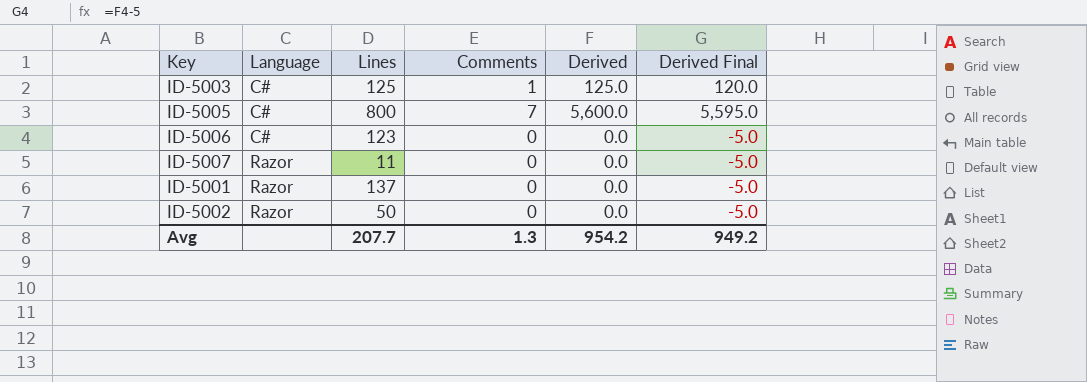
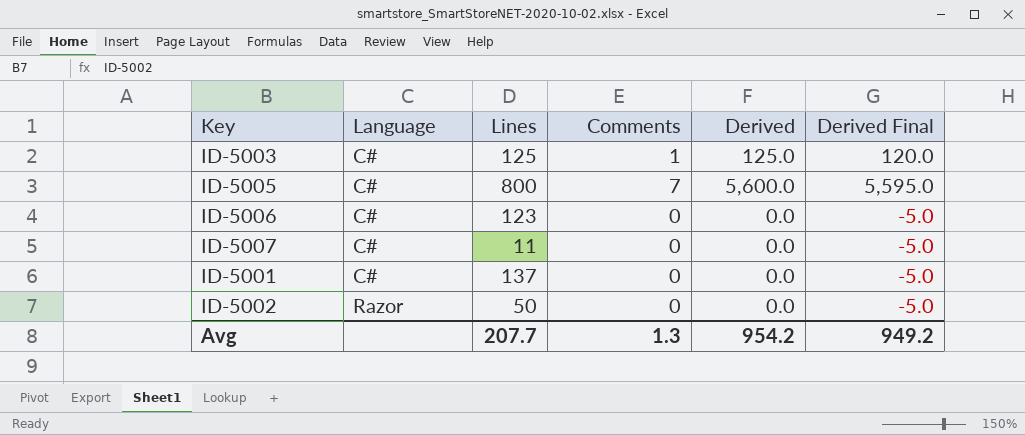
ID-5007 | Language: Razor -> C#
ID-5001 | Language: Razor -> C#

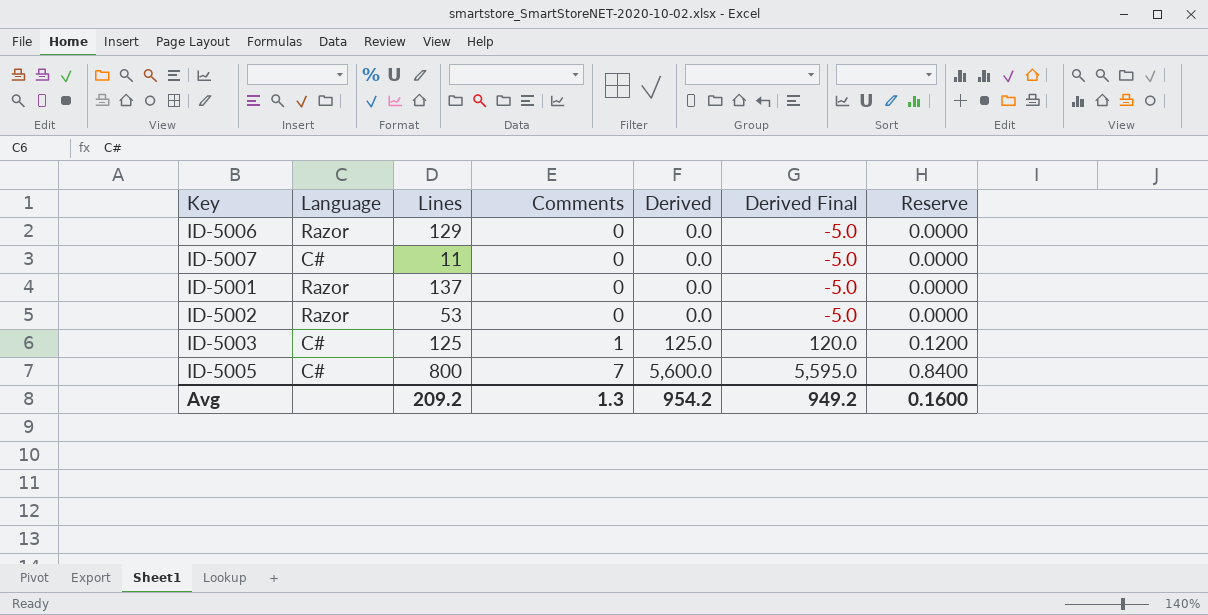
row order: Language ascending -> Comments ascending
column Reserve | formula: none -> [Comments] * 0.12
ID-5006 | Language: C# -> Razor
ID-5006 | Lines: 123 -> 129
ID-5001 | Language: C# -> Razor
ID-5002 | Lines: 50 -> 53
Avg | Lines: 207.7 -> 209.2

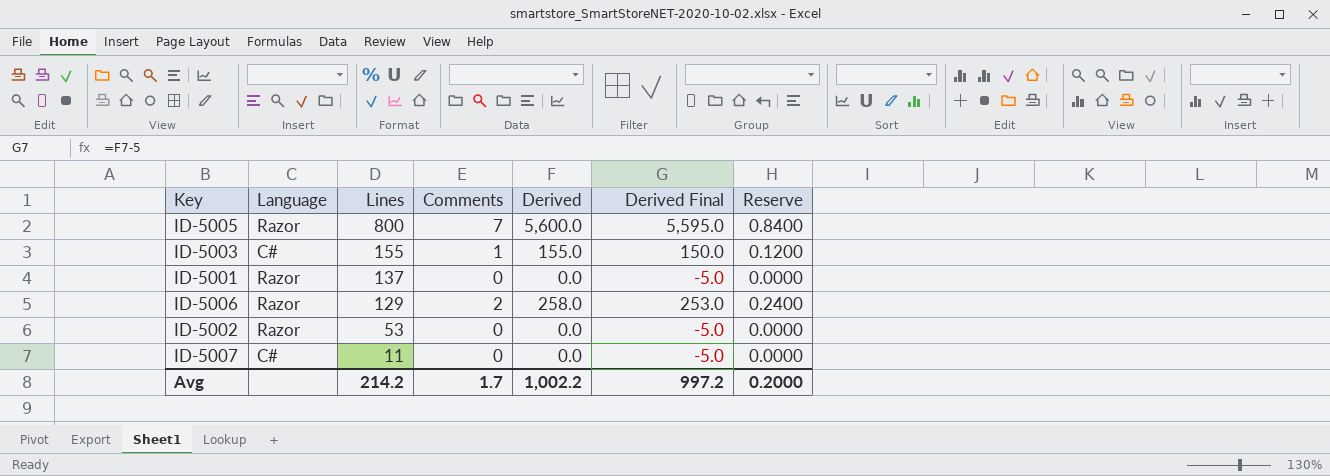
row order: Comments ascending -> Lines descending
ID-5005 | Language: C# -> Razor
ID-5003 | Lines: 125 -> 155
ID-5003 | Derived: 125.0 -> 155.0
ID-5003 | Derived Final: 120.0 -> 150.0
ID-5006 | Comments: 0 -> 2
ID-5006 | Derived: 0.0 -> 258.0
ID-5006 | Derived Final: -5.0 -> 253.0
ID-5006 | Reserve: 0.0000 -> 0.2400
Avg | Lines: 209.2 -> 214.2
Avg | Comments: 1.3 -> 1.7
Avg | Derived: 954.2 -> 1,002.2
Avg | Derived Final: 949.2 -> 997.2
Avg | Reserve: 0.1600 -> 0.2000

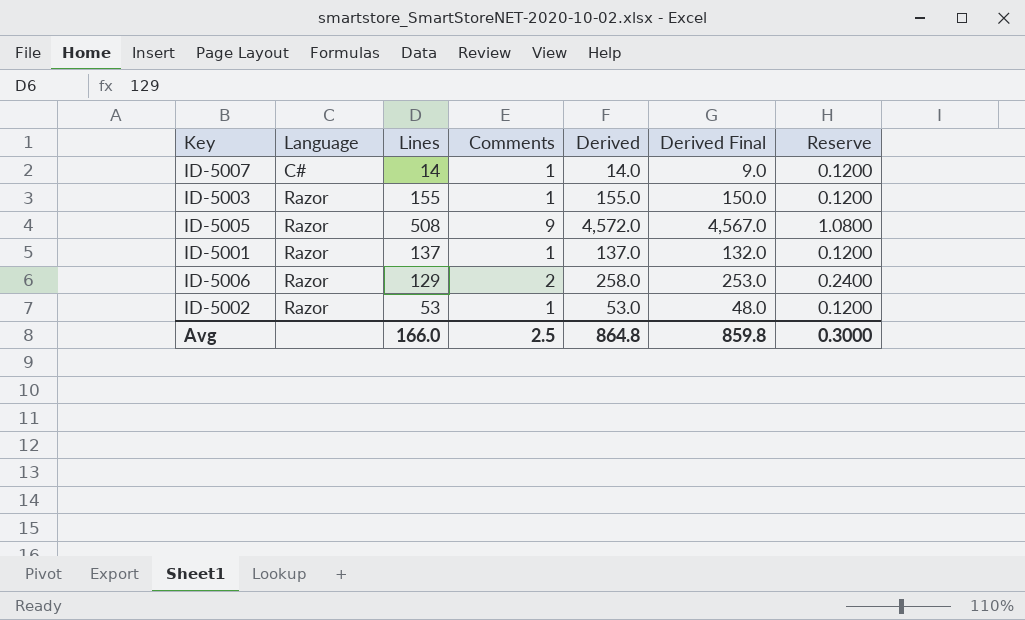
row order: Lines descending -> Language ascending
ID-5007 | Lines: 11 -> 14
ID-5007 | Comments: 0 -> 1
ID-5007 | Derived: 0.0 -> 14.0
ID-5007 | Derived Final: -5.0 -> 9.0
ID-5007 | Reserve: 0.0000 -> 0.1200
ID-5003 | Language: C# -> Razor
ID-5005 | Lines: 800 -> 508
ID-5005 | Comments: 7 -> 9
ID-5005 | Derived: 5,600.0 -> 4,572.0
ID-5005 | Derived Final: 5,595.0 -> 4,567.0
ID-5005 | Reserve: 0.8400 -> 1.0800
ID-5001 | Comments: 0 -> 1
ID-5001 | Derived: 0.0 -> 137.0
ID-5001 | Derived Final: -5.0 -> 132.0
ID-5001 | Reserve: 0.0000 -> 0.1200
ID-5002 | Comments: 0 -> 1
ID-5002 | Derived: 0.0 -> 53.0
ID-5002 | Derived Final: -5.0 -> 48.0
ID-5002 | Reserve: 0.0000 -> 0.1200
Avg | Lines: 214.2 -> 166.0
Avg | Comments: 1.7 -> 2.5
Avg | Derived: 1,002.2 -> 864.8
Avg | Derived Final: 997.2 -> 859.8
Avg | Reserve: 0.2000 -> 0.3000

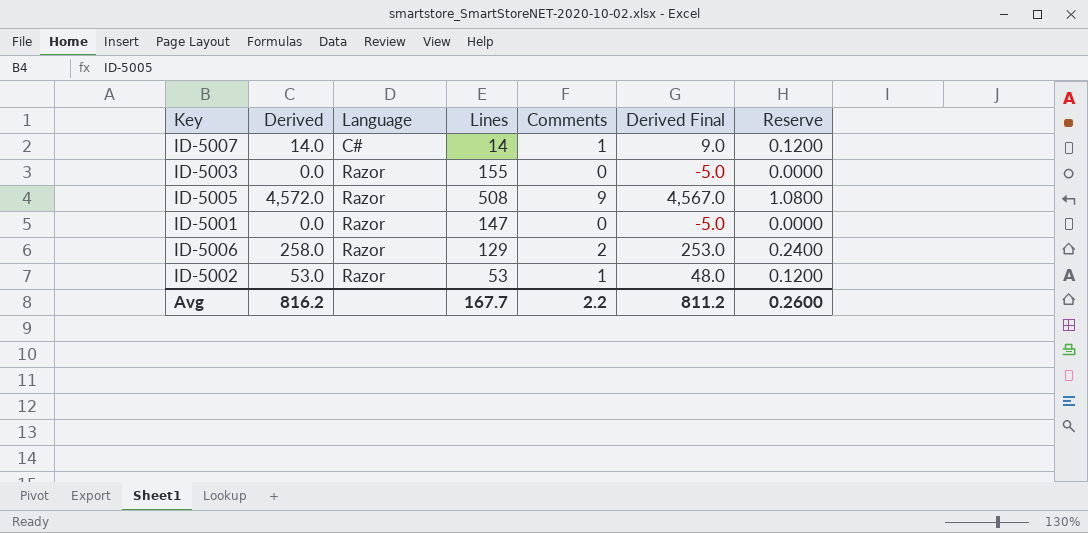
column Derived | position: 5 -> 2
ID-5003 | Derived: 155.0 -> 0.0
ID-5003 | Comments: 1 -> 0
ID-5003 | Derived Final: 150.0 -> -5.0
ID-5003 | Reserve: 0.1200 -> 0.0000
ID-5001 | Derived: 137.0 -> 0.0
ID-5001 | Lines: 137 -> 147
ID-5001 | Comments: 1 -> 0
ID-5001 | Derived Final: 132.0 -> -5.0
ID-5001 | Reserve: 0.1200 -> 0.0000
Avg | Derived: 864.8 -> 816.2
Avg | Lines: 166.0 -> 167.7
Avg | Comments: 2.5 -> 2.2
Avg | Derived Final: 859.8 -> 811.2
Avg | Reserve: 0.3000 -> 0.2600

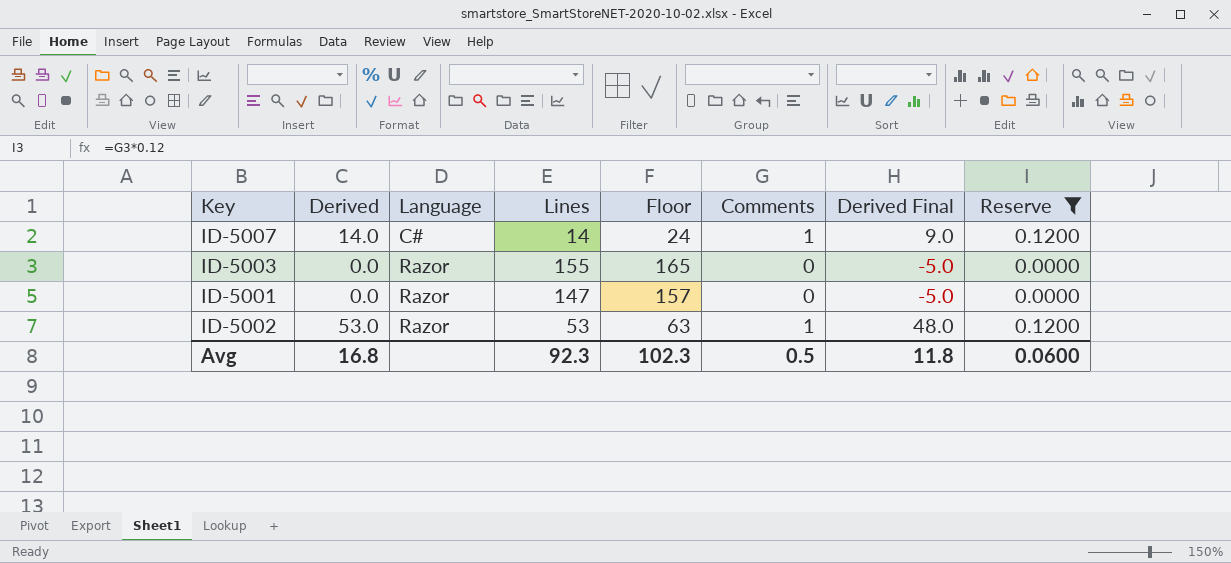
filter: none -> Reserve <= 0.1200
column Floor | formula: none -> [Lines] + 10
Avg | Derived: 816.2 -> 16.8
Avg | Lines: 167.7 -> 92.3
Avg | Comments: 2.2 -> 0.5
Avg | Derived Final: 811.2 -> 11.8
Avg | Reserve: 0.2600 -> 0.0600

